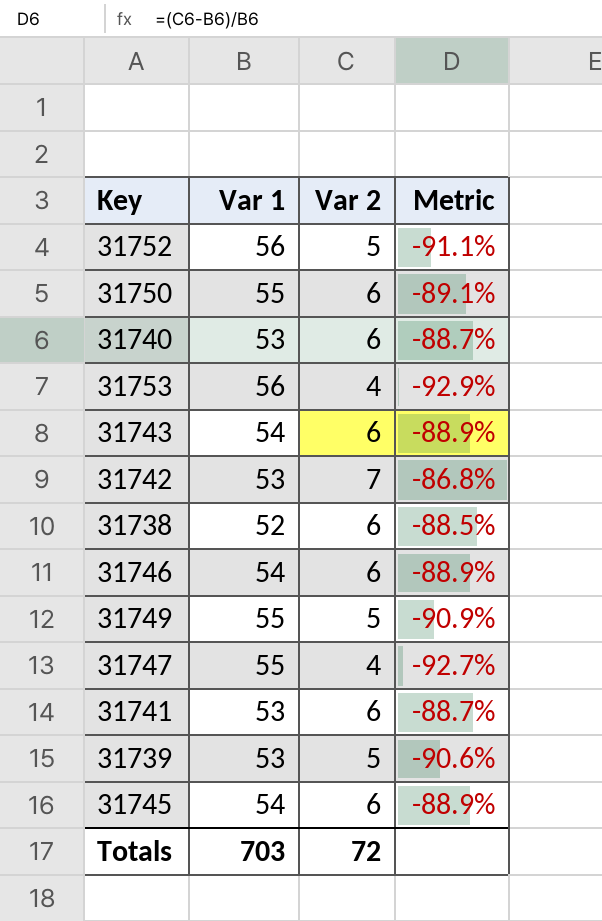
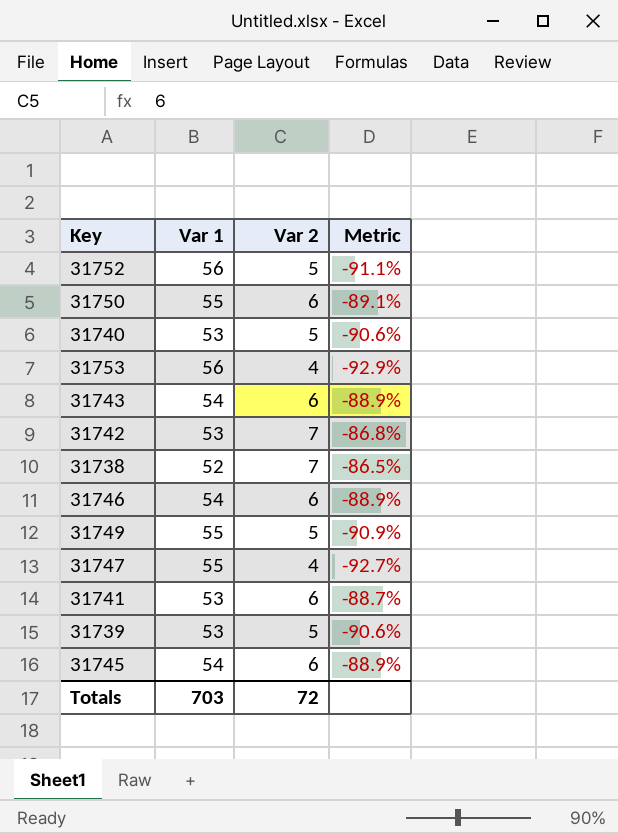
31740 | Var 2: 6 -> 5
31740 | Metric: -88.7% -> -90.6%
31738 | Var 2: 6 -> 7
31738 | Metric: -88.5% -> -86.5%

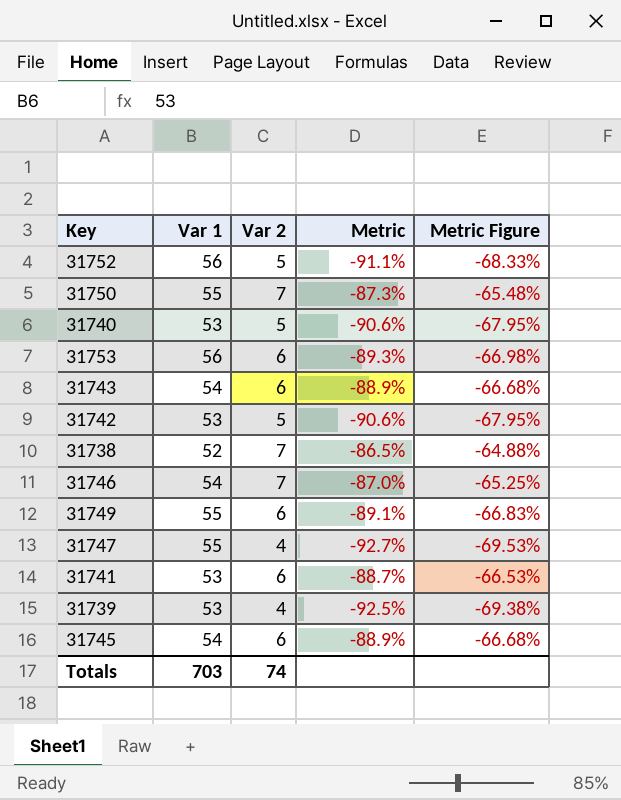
column Metric Figure | formula: none -> [Metric] * 0.75
31750 | Var 2: 6 -> 7
31750 | Metric: -89.1% -> -87.3%
31753 | Var 2: 4 -> 6
31753 | Metric: -92.9% -> -89.3%
31742 | Var 2: 7 -> 5
31742 | Metric: -86.8% -> -90.6%
31746 | Var 2: 6 -> 7
31746 | Metric: -88.9% -> -87.0%
31749 | Var 2: 5 -> 6
31749 | Metric: -90.9% -> -89.1%
31739 | Var 2: 5 -> 4
31739 | Metric: -90.6% -> -92.5%
Totals | Var 2: 72 -> 74

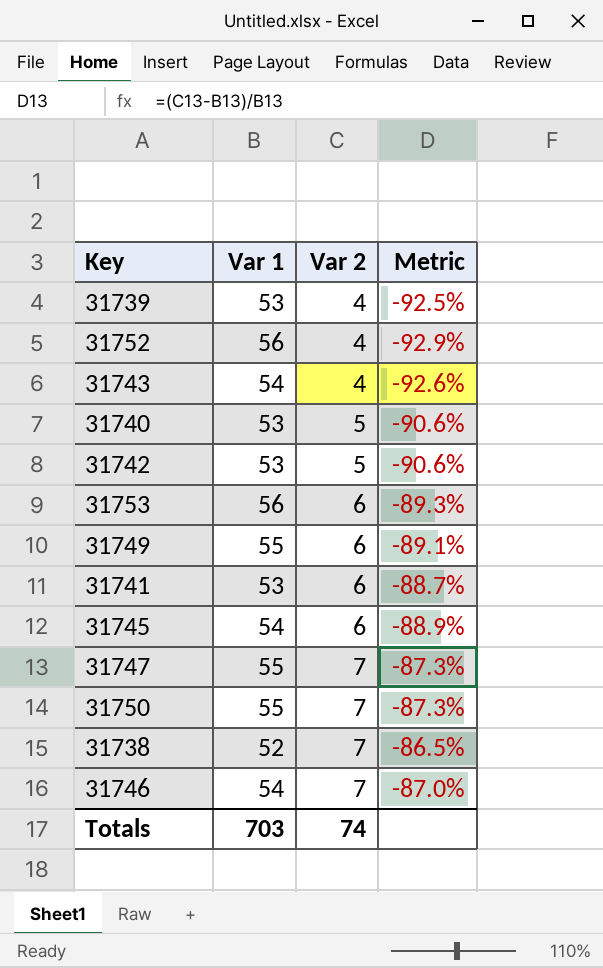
row order: none -> Var 2 ascending
column Metric Figure | formula: [Metric] * 0.75 -> none
31752 | Var 2: 5 -> 4
31752 | Metric: -91.1% -> -92.9%
31743 | Var 2: 6 -> 4
31743 | Metric: -88.9% -> -92.6%
31747 | Var 2: 4 -> 7
31747 | Metric: -92.7% -> -87.3%

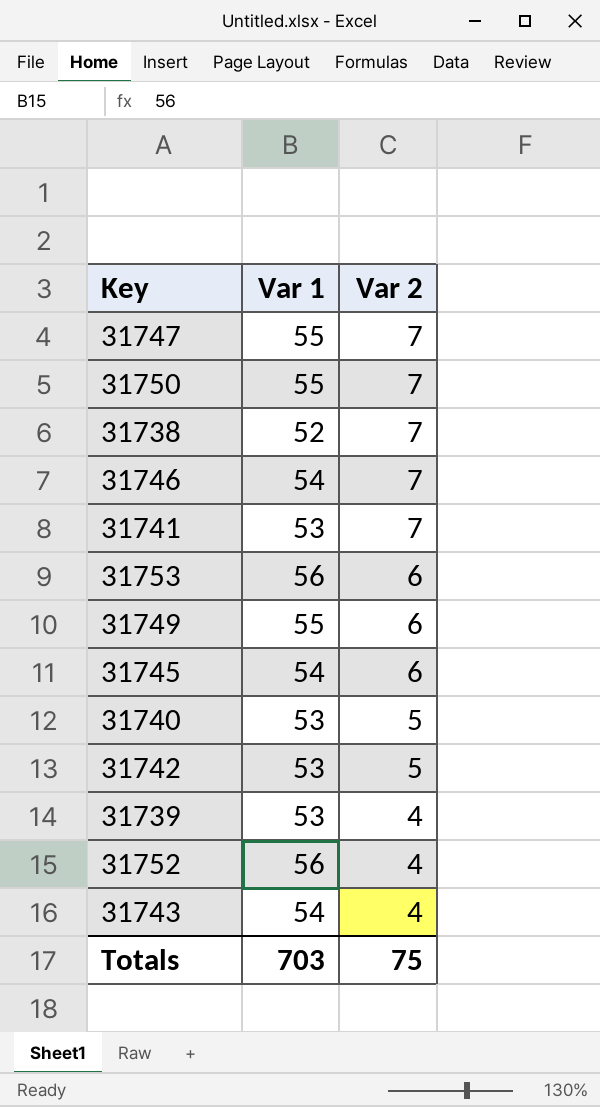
row order: Var 2 ascending -> Var 2 descending
column Metric | formula: ([Var 2] - [Var 1]) / [Var 1] -> none
31741 | Var 2: 6 -> 7
Totals | Var 2: 74 -> 75

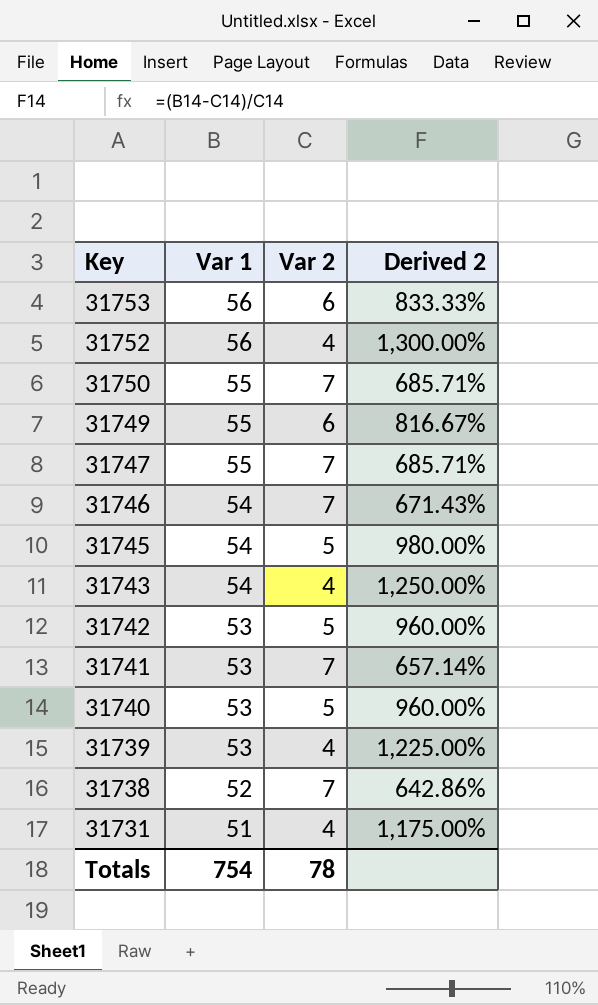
row order: Var 2 descending -> Key descending
column Derived 2 | formula: none -> ([Var 1] - [Var 2]) / [Var 2]
31745 | Var 2: 6 -> 5
row 31731: none -> 51 | 4 | 1,175.00%
Totals | Var 1: 703 -> 754
Totals | Var 2: 75 -> 78

